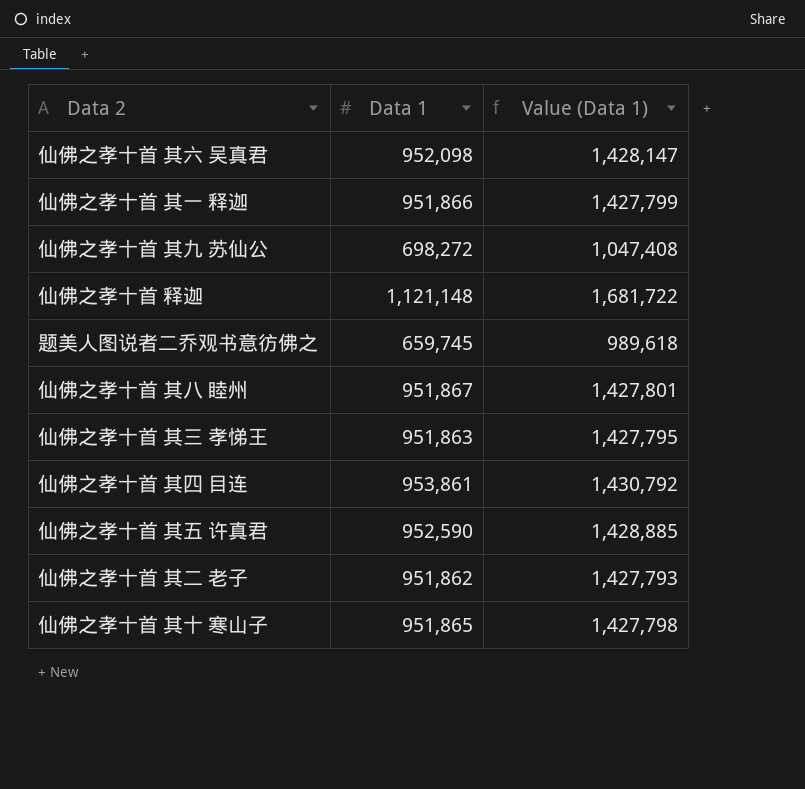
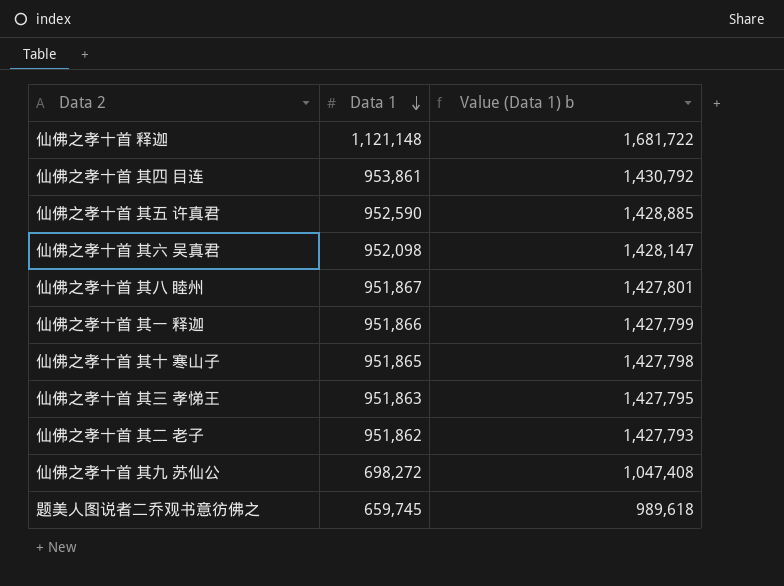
row order: none -> Data 1 descending
column name: Value (Data 1) -> Value (Data 1) b

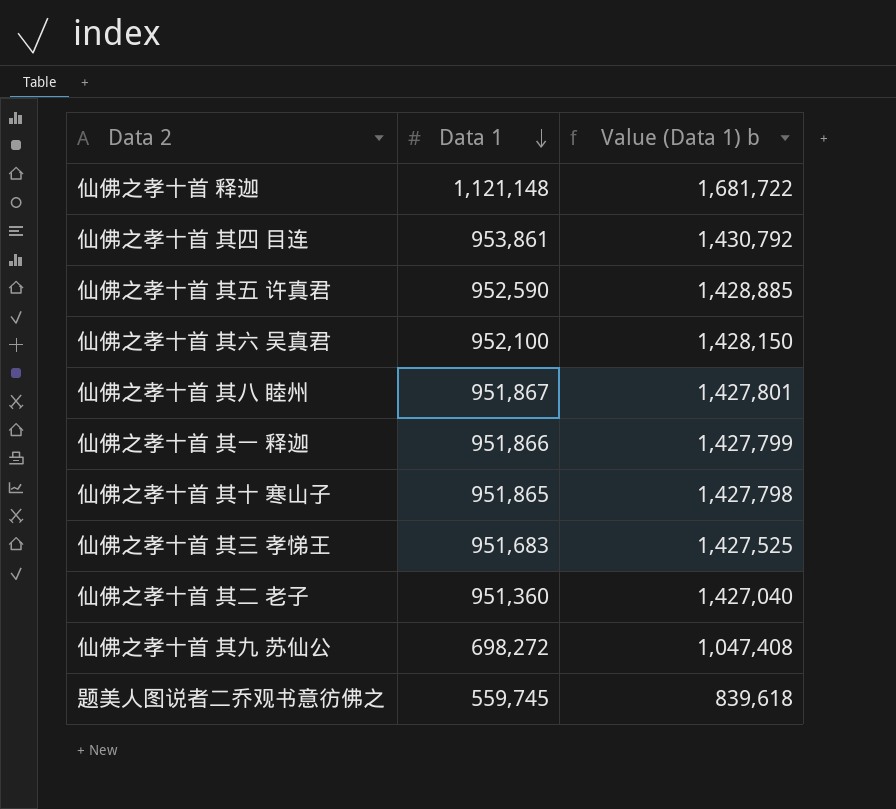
仙佛之孝十首 其六 吴真君 | Data 1: 952,098 -> 952,100
仙佛之孝十首 其六 吴真君 | Value (Data 1) b: 1,428,147 -> 1,428,150
仙佛之孝十首 其三 孝悌王 | Data 1: 951,863 -> 951,683
仙佛之孝十首 其三 孝悌王 | Value (Data 1) b: 1,427,795 -> 1,427,525
仙佛之孝十首 其二 老子 | Data 1: 951,862 -> 951,360
仙佛之孝十首 其二 老子 | Value (Data 1) b: 1,427,793 -> 1,427,040
题美人图说者二乔观书意彷佛之 | Data 1: 659,745 -> 559,745
题美人图说者二乔观书意彷佛之 | Value (Data 1) b: 989,618 -> 839,618

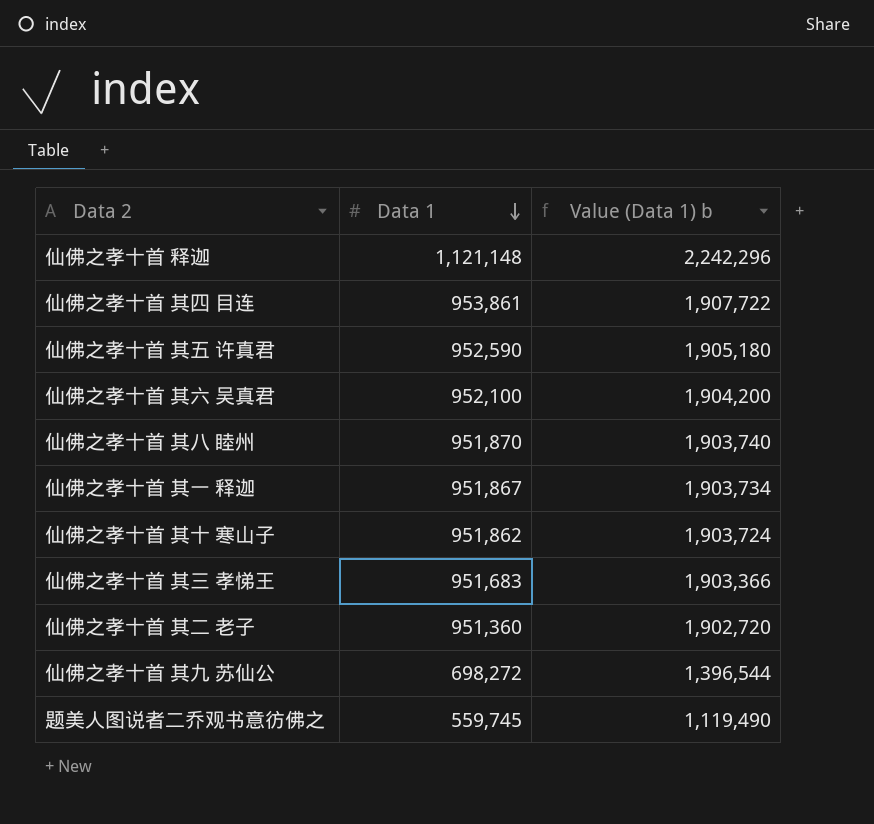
column Value (Data 1) b | formula: [Data 1] * 1.5 -> [Data 1] * 2
仙佛之孝十首 其八 睦州 | Data 1: 951,867 -> 951,870
仙佛之孝十首 其一 释迦 | Data 1: 951,866 -> 951,867
仙佛之孝十首 其十 寒山子 | Data 1: 951,865 -> 951,862

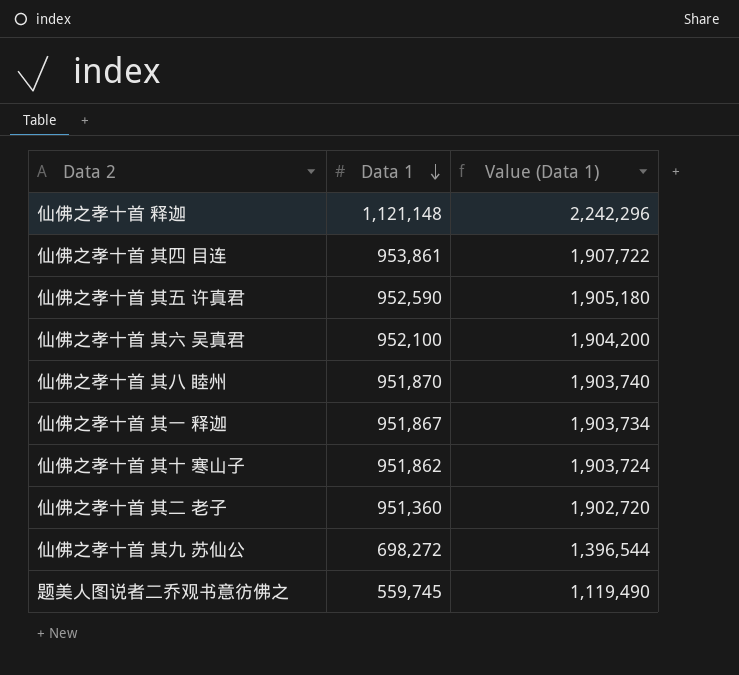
column name: Value (Data 1) b -> Value (Data 1)
row 仙佛之孝十首 其三 孝悌王: 951,683 | 1,903,366 -> none

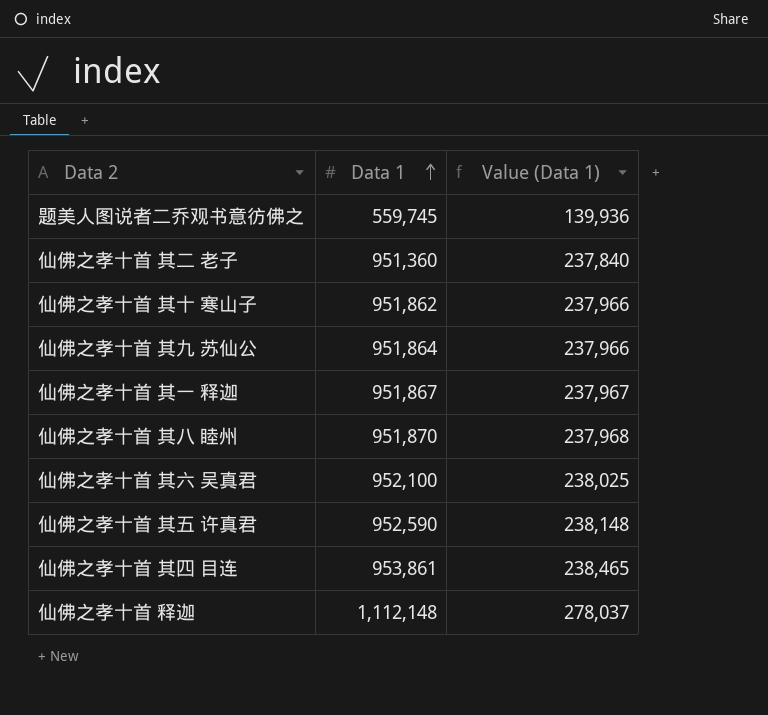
row order: Data 1 descending -> Data 1 ascending
column Value (Data 1) | formula: [Data 1] * 2 -> [Data 1] * 0.25
仙佛之孝十首 其九 苏仙公 | Data 1: 698,272 -> 951,864
仙佛之孝十首 释迦 | Data 1: 1,121,148 -> 1,112,148

